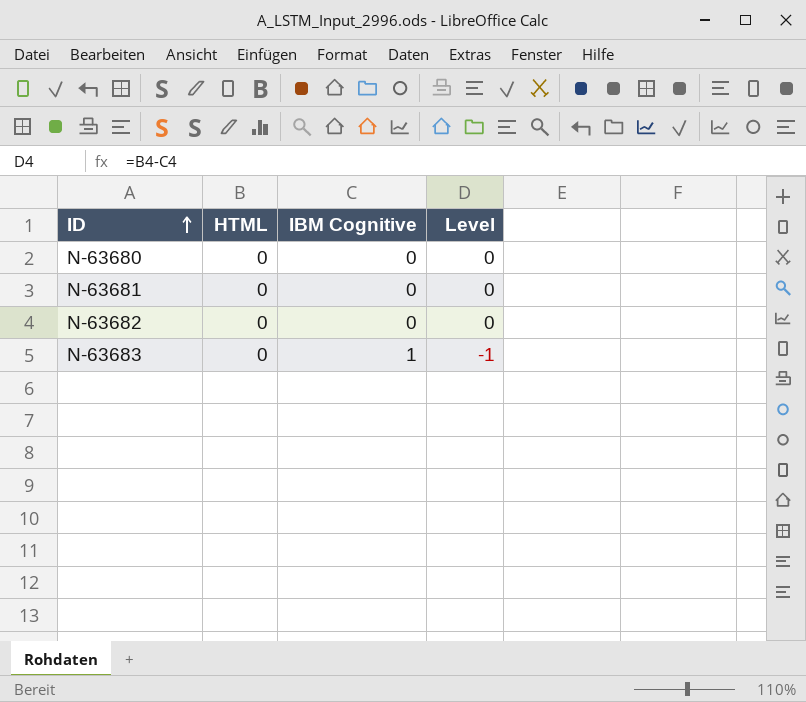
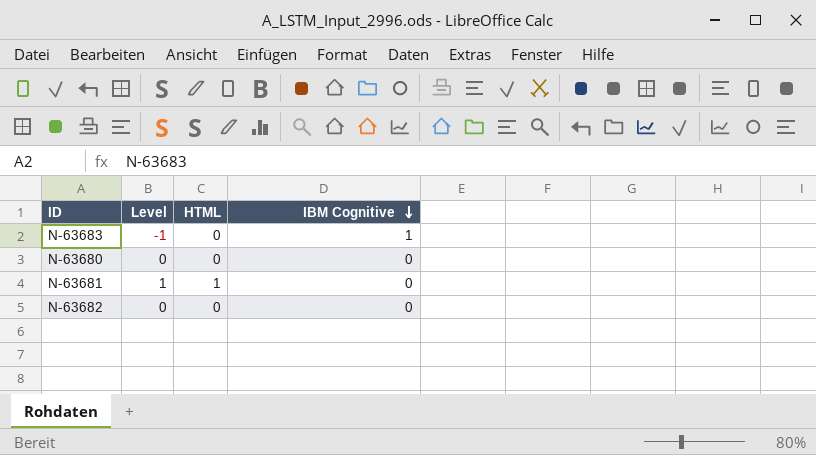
row order: ID ascending -> IBM Cognitive descending
column Level | position: 4 -> 2
N-63681 | Level: 0 -> 1
N-63681 | HTML: 0 -> 1

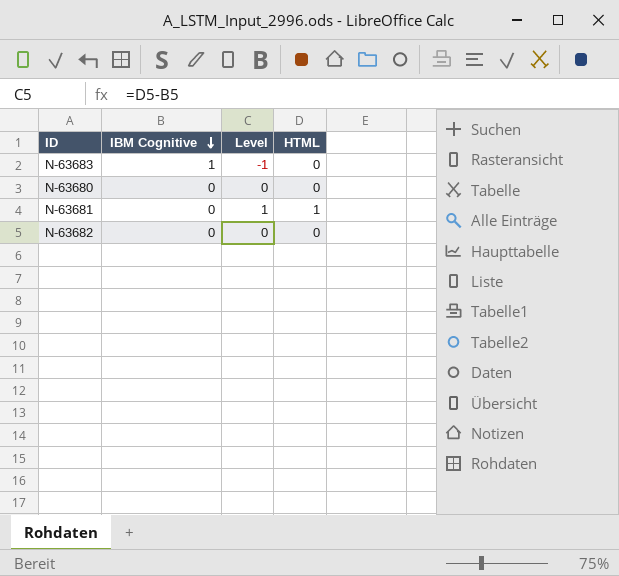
column IBM Cognitive | position: 4 -> 2

